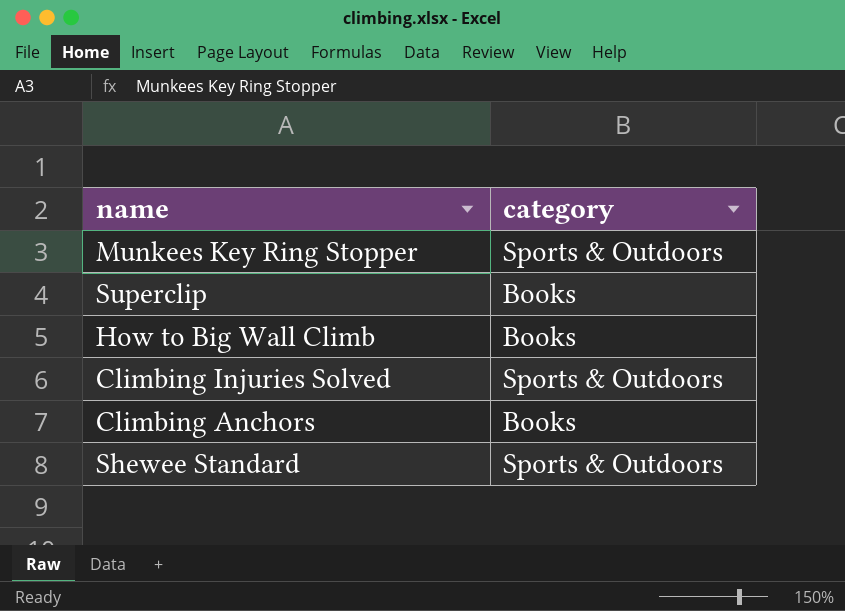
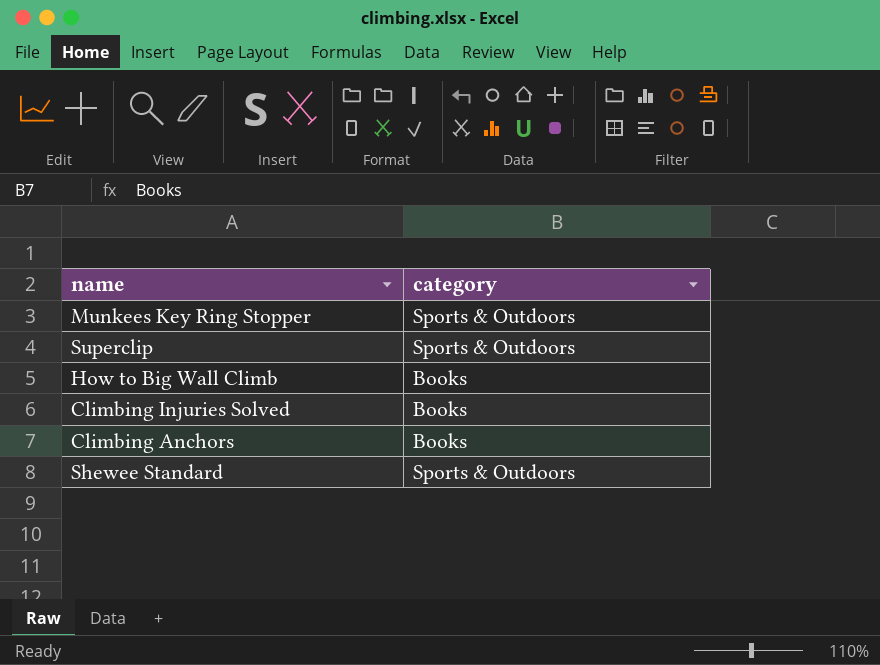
Superclip | category: Books -> Sports & Outdoors
Climbing Injuries Solved | category: Sports & Outdoors -> Books

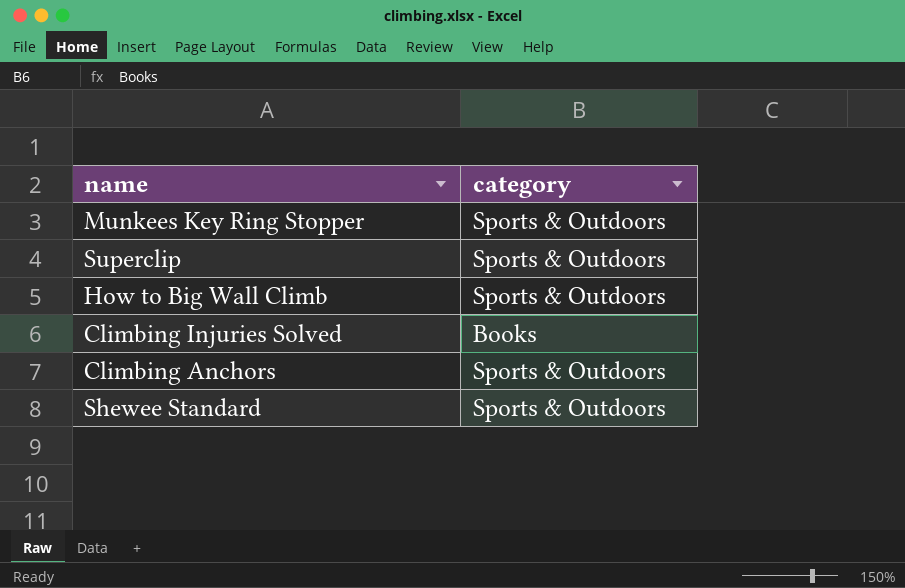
How to Big Wall Climb | category: Books -> Sports & Outdoors
Climbing Anchors | category: Books -> Sports & Outdoors

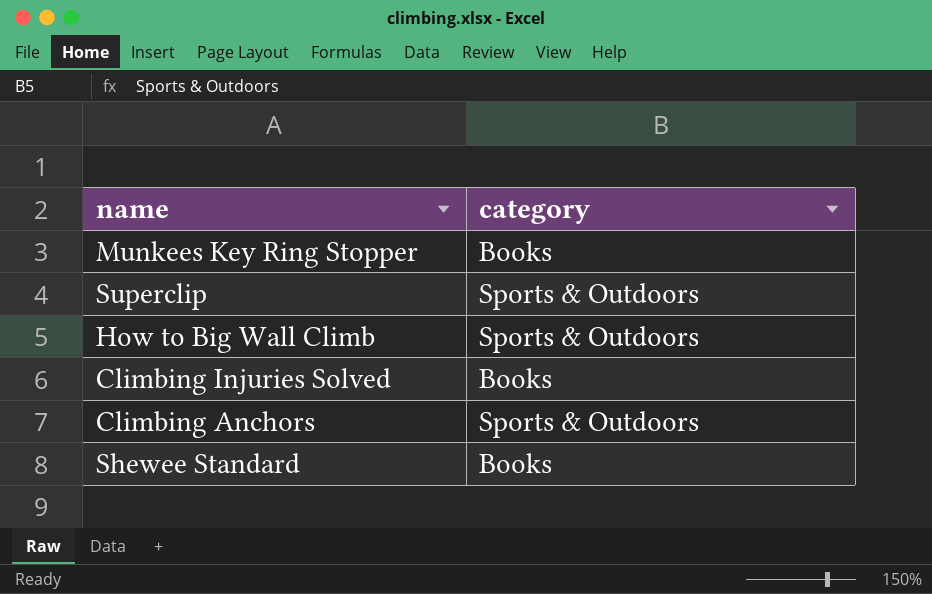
Munkees Key Ring Stopper | category: Sports & Outdoors -> Books
Shewee Standard | category: Sports & Outdoors -> Books

